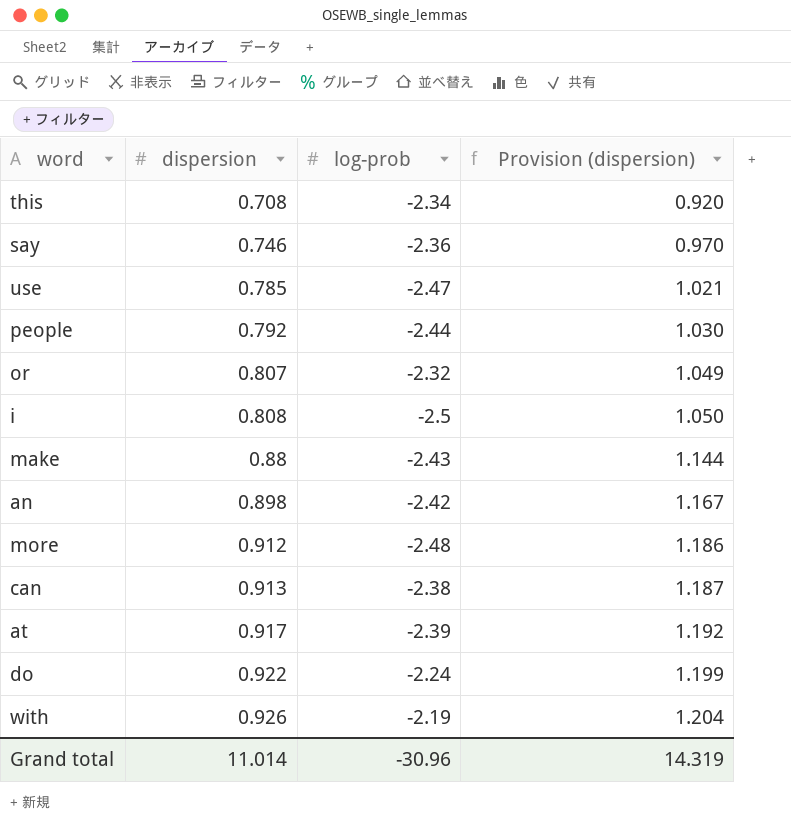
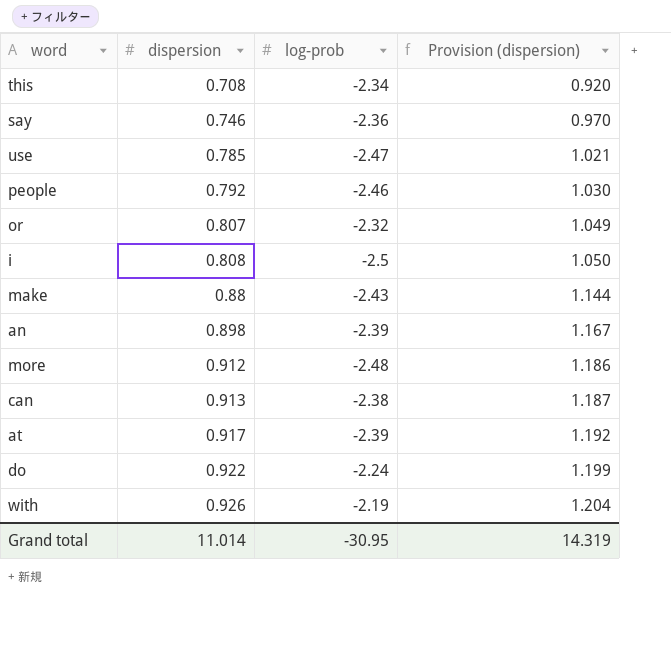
people | log-prob: -2.44 -> -2.46
an | log-prob: -2.42 -> -2.39
Grand total | log-prob: -30.96 -> -30.95

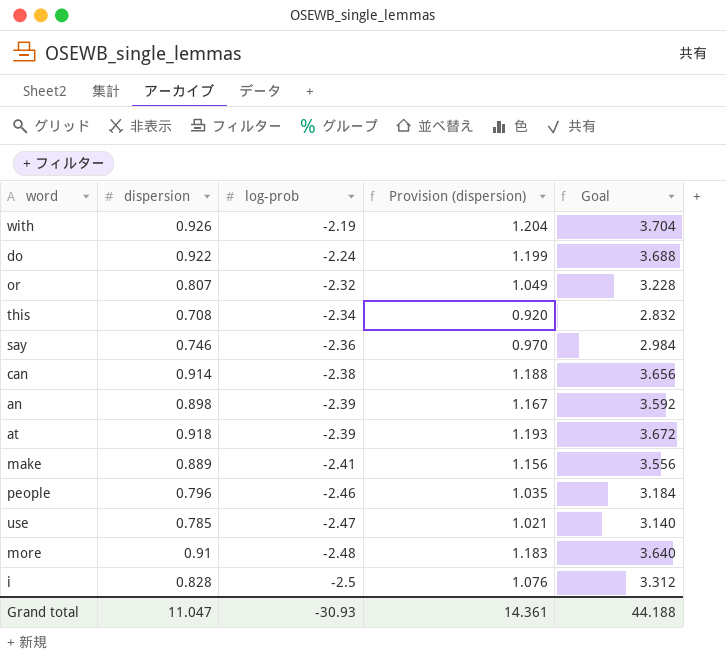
row order: dispersion ascending -> log-prob descending
column Goal | formula: none -> [dispersion] * 4
can | dispersion: 0.913 -> 0.914
can | Provision (dispersion): 1.187 -> 1.188
at | dispersion: 0.917 -> 0.918
at | Provision (dispersion): 1.192 -> 1.193
make | dispersion: 0.88 -> 0.889
make | log-prob: -2.43 -> -2.41
make | Provision (dispersion): 1.144 -> 1.156
people | dispersion: 0.792 -> 0.796
people | Provision (dispersion): 1.030 -> 1.035
more | dispersion: 0.912 -> 0.91
more | Provision (dispersion): 1.186 -> 1.183
i | dispersion: 0.808 -> 0.828
i | Provision (dispersion): 1.050 -> 1.076
Grand total | dispersion: 11.014 -> 11.047
Grand total | log-prob: -30.95 -> -30.93
Grand total | Provision (dispersion): 14.319 -> 14.361

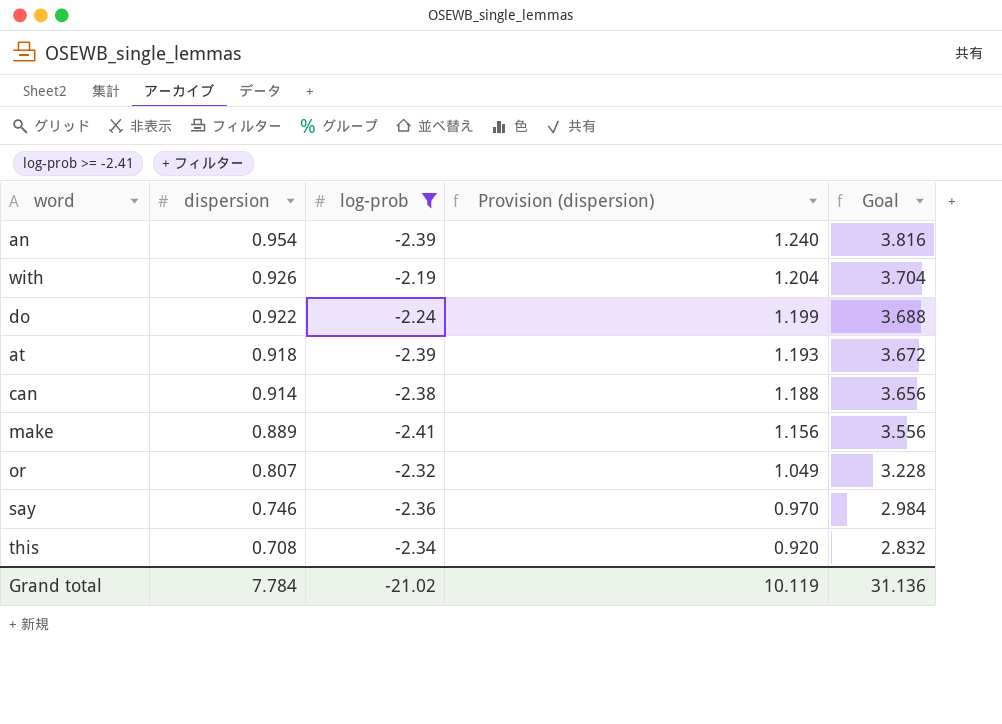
filter: none -> log-prob >= -2.41
row order: log-prob descending -> dispersion descending
an | dispersion: 0.898 -> 0.954
an | Provision (dispersion): 1.167 -> 1.240
an | Goal: 3.592 -> 3.816
Grand total | dispersion: 11.047 -> 7.784
Grand total | log-prob: -30.93 -> -21.02
Grand total | Provision (dispersion): 14.361 -> 10.119
Grand total | Goal: 44.188 -> 31.136

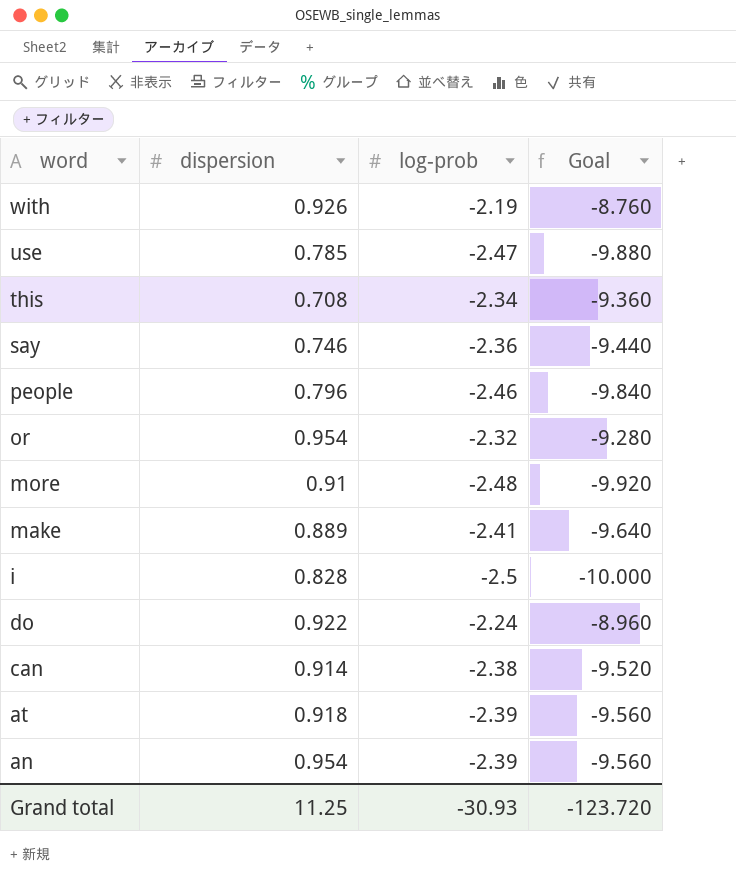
filter: log-prob >= -2.41 -> none
row order: dispersion descending -> word descending
column Provision (dispersion) | formula: [dispersion] * 1.3 -> none
column Goal | formula: [dispersion] * 4 -> [log-prob] * 4
or | dispersion: 0.807 -> 0.954
Grand total | dispersion: 7.784 -> 11.25
Grand total | log-prob: -21.02 -> -30.93
Grand total | Goal: 31.136 -> -123.720

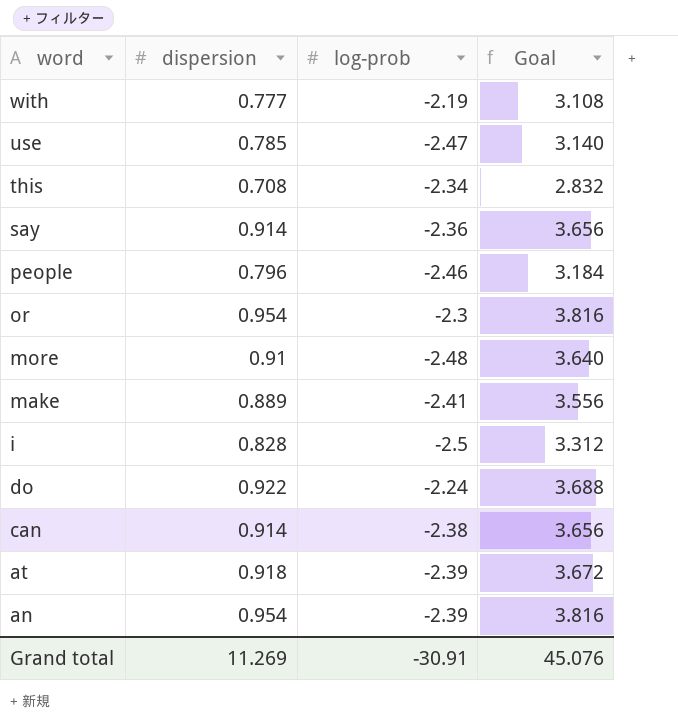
column Goal | formula: [log-prob] * 4 -> [dispersion] * 4
with | dispersion: 0.926 -> 0.777
say | dispersion: 0.746 -> 0.914
or | log-prob: -2.32 -> -2.3
Grand total | dispersion: 11.25 -> 11.269
Grand total | log-prob: -30.93 -> -30.91
Grand total | Goal: -123.720 -> 45.076

